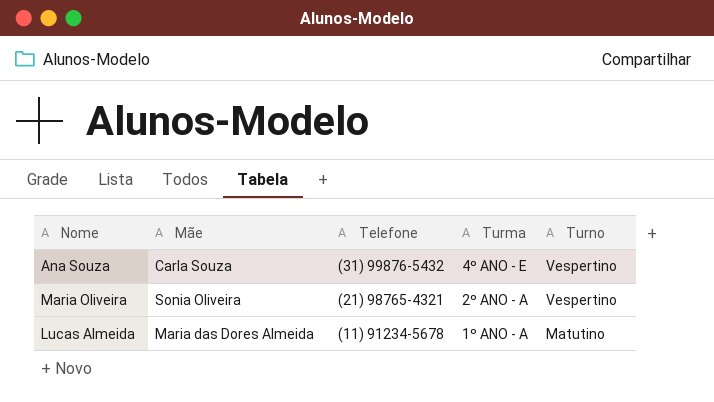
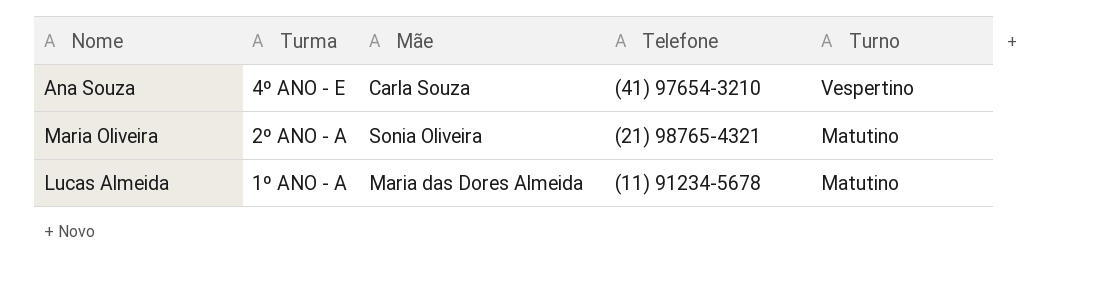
column Turma | position: 4 -> 2
Ana Souza | Telefone: (31) 99876-5432 -> (41) 97654-3210
Maria Oliveira | Turno: Vespertino -> Matutino

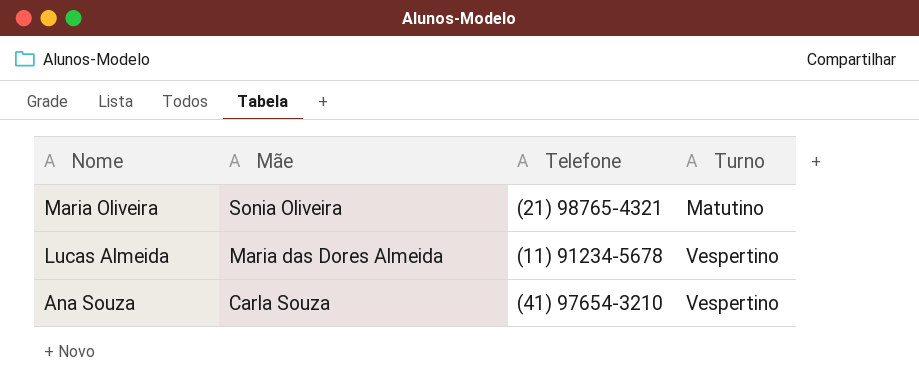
row order: Turma descending -> Nome descending
column Turma | position: 2 -> none
Lucas Almeida | Turno: Matutino -> Vespertino

